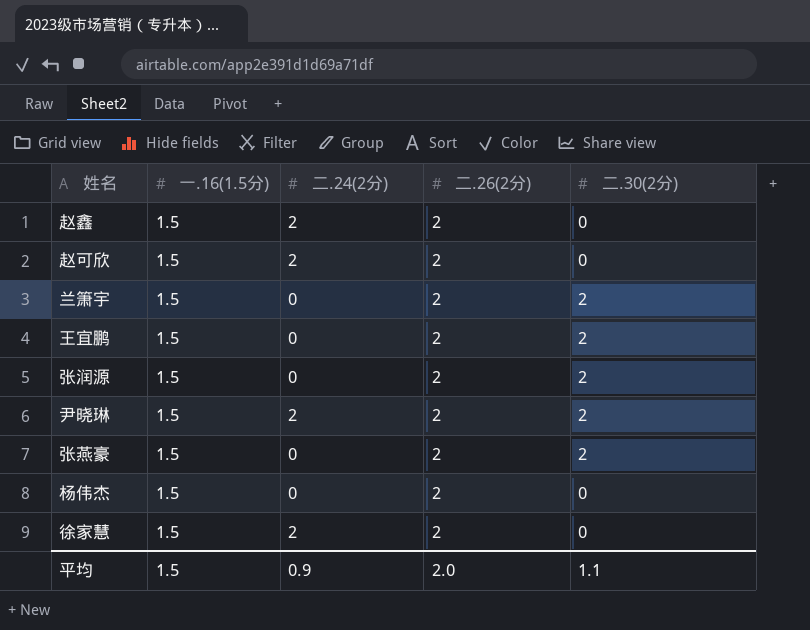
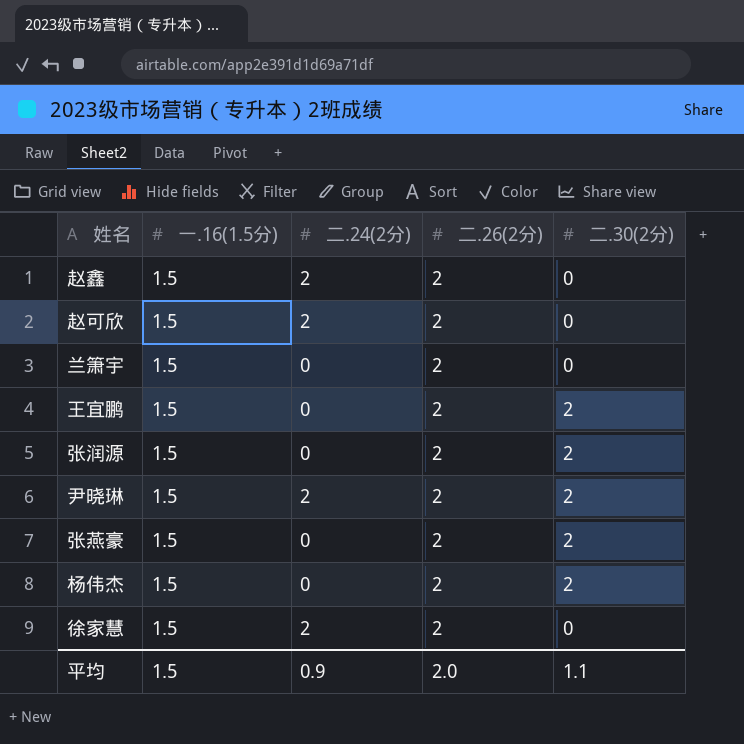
兰箫宇 | 二.30(2分): 2 -> 0
杨伟杰 | 二.30(2分): 0 -> 2

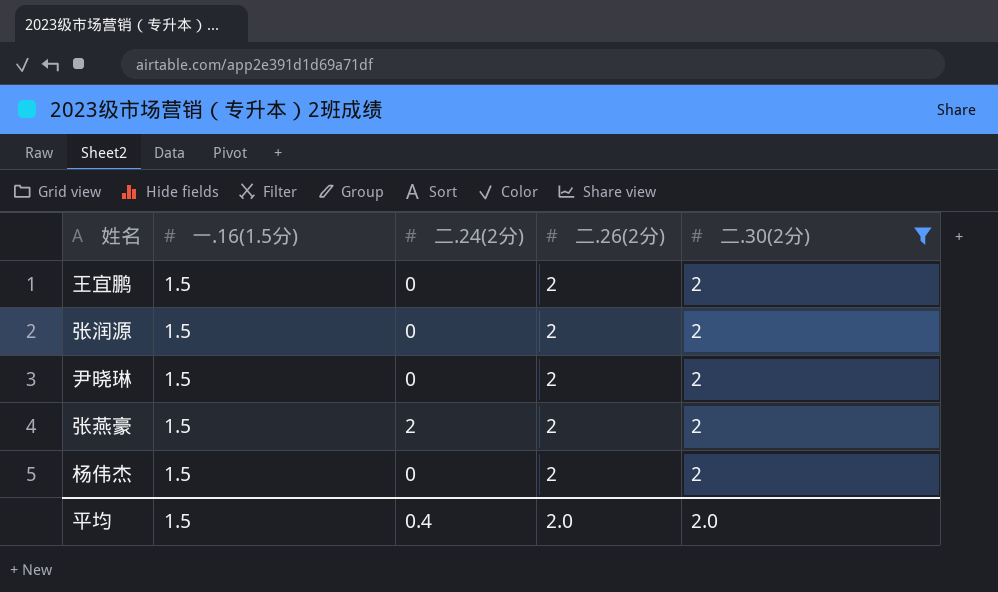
filter: none -> 二.30(2分) = 2
尹晓琳 | 二.24(2分): 2 -> 0
张燕豪 | 二.24(2分): 0 -> 2
平均 | 二.24(2分): 0.9 -> 0.4
平均 | 二.30(2分): 1.1 -> 2.0

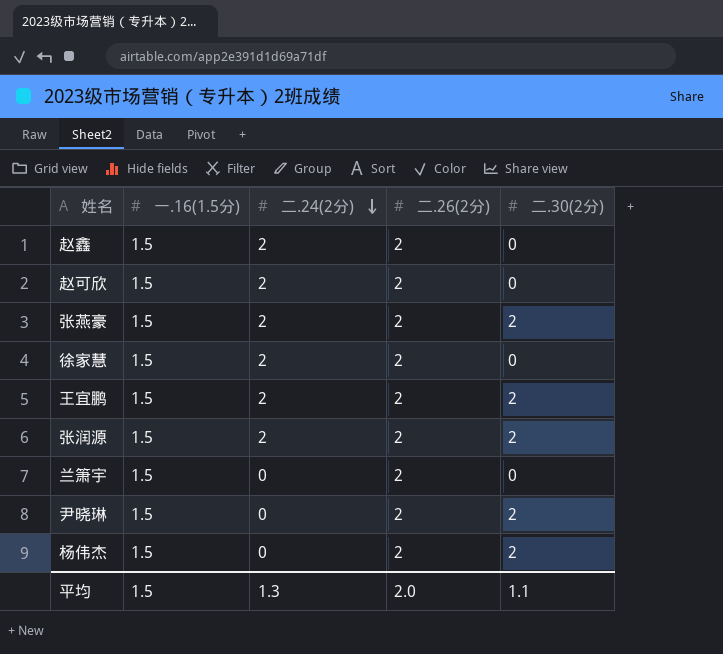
filter: 二.30(2分) = 2 -> none
row order: none -> 二.24(2分) descending
王宜鹏 | 二.24(2分): 0 -> 2
张润源 | 二.24(2分): 0 -> 2
平均 | 二.24(2分): 0.4 -> 1.3
平均 | 二.30(2分): 2.0 -> 1.1

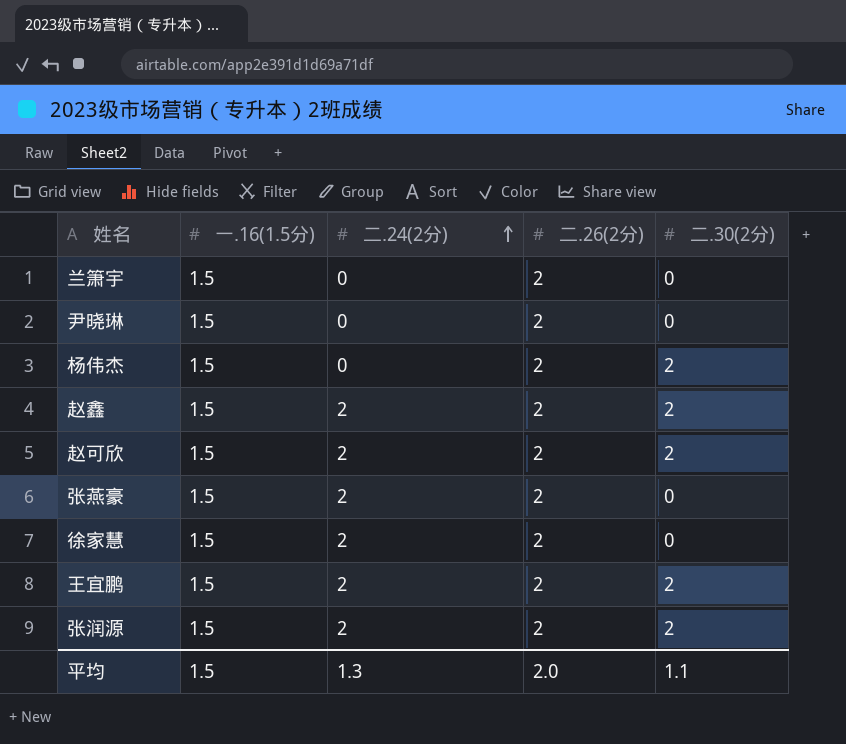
row order: 二.24(2分) descending -> 二.24(2分) ascending
尹晓琳 | 二.30(2分): 2 -> 0
赵鑫 | 二.30(2分): 0 -> 2
赵可欣 | 二.30(2分): 0 -> 2
张燕豪 | 二.30(2分): 2 -> 0

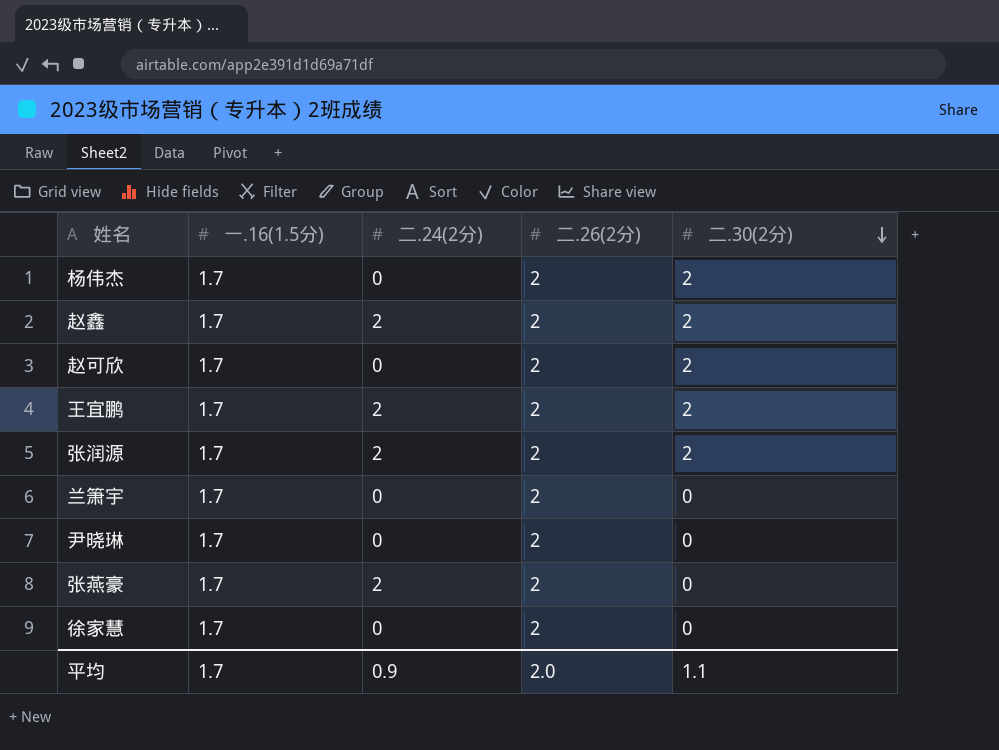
row order: 二.24(2分) ascending -> 二.30(2分) descending
杨伟杰 | 一.16(1.5分): 1.5 -> 1.7
赵鑫 | 一.16(1.5分): 1.5 -> 1.7
赵可欣 | 一.16(1.5分): 1.5 -> 1.7
赵可欣 | 二.24(2分): 2 -> 0
王宜鹏 | 一.16(1.5分): 1.5 -> 1.7
张润源 | 一.16(1.5分): 1.5 -> 1.7
兰箫宇 | 一.16(1.5分): 1.5 -> 1.7
尹晓琳 | 一.16(1.5分): 1.5 -> 1.7
张燕豪 | 一.16(1.5分): 1.5 -> 1.7
徐家慧 | 一.16(1.5分): 1.5 -> 1.7
徐家慧 | 二.24(2分): 2 -> 0
平均 | 一.16(1.5分): 1.5 -> 1.7
平均 | 二.24(2分): 1.3 -> 0.9

